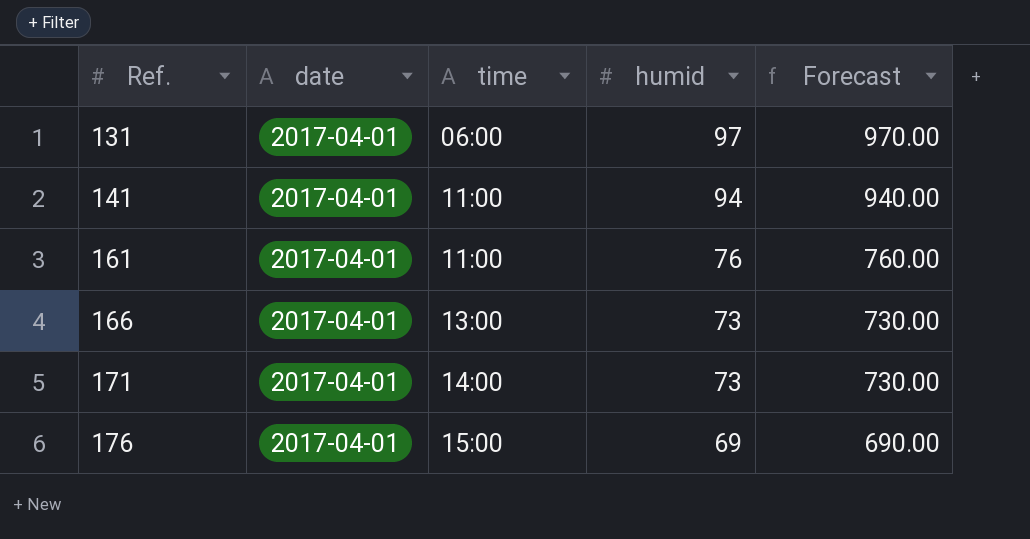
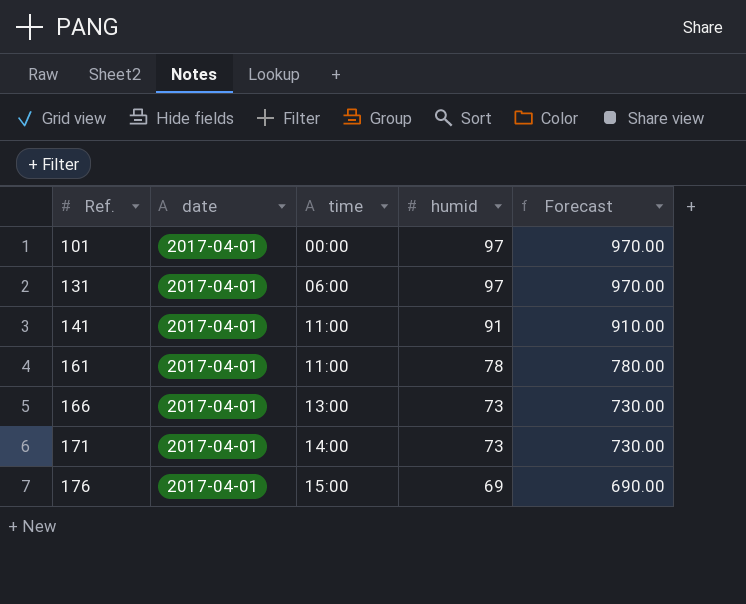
row 101: none -> 2017-04-01 | 00:00 | 97 | 970.00
141 | humid: 94 -> 91
141 | Forecast: 940.00 -> 910.00
161 | humid: 76 -> 78
161 | Forecast: 760.00 -> 780.00

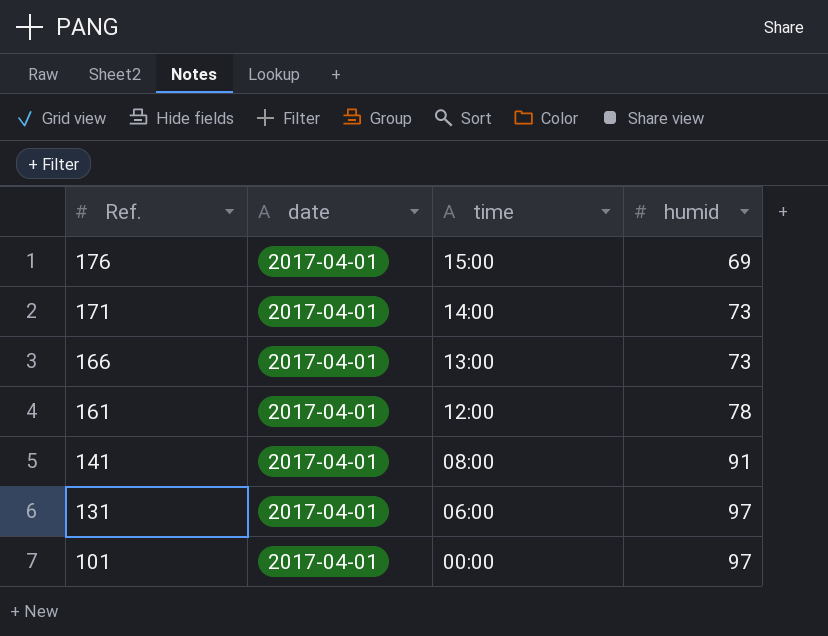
row order: Ref. ascending -> Ref. descending
column Forecast | formula: [humid] * 10 -> none
161 | time: 11:00 -> 12:00
141 | time: 11:00 -> 08:00

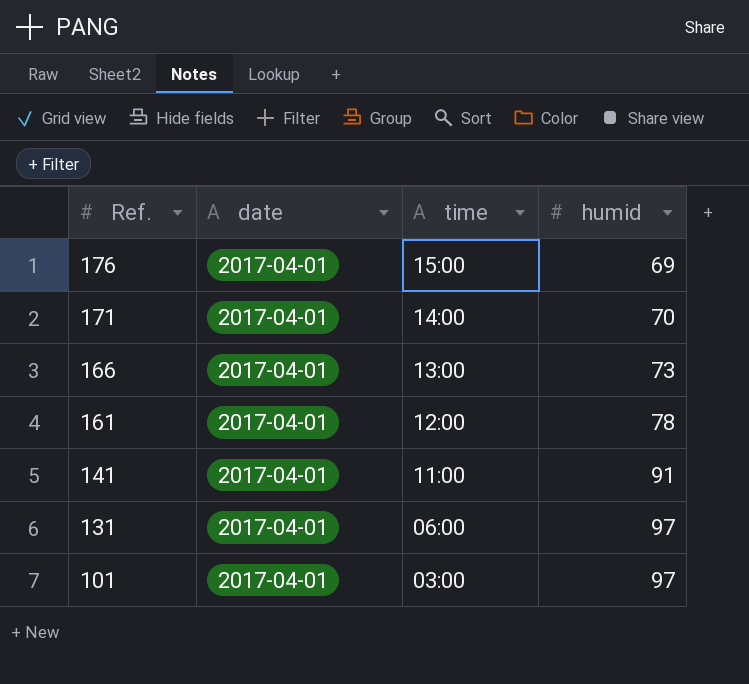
171 | humid: 73 -> 70
141 | time: 08:00 -> 11:00
101 | time: 00:00 -> 03:00

